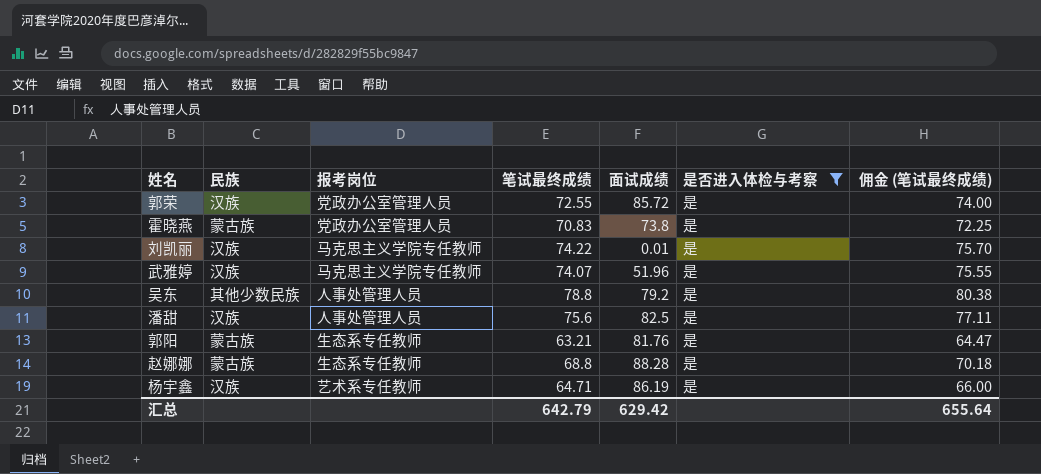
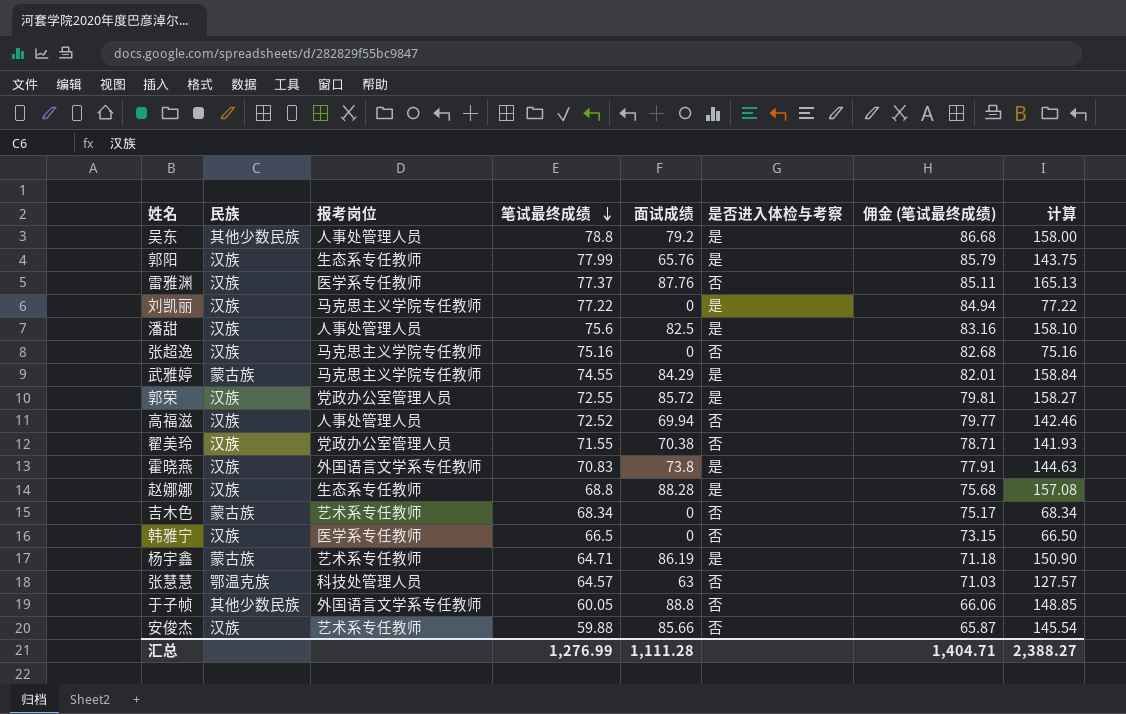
filter: 是否进入体检与考察 = 是 -> none
row order: none -> 笔试最终成绩 descending
column 佣金 (笔试最终成绩) | formula: [笔试最终成绩] * 1.02 -> [笔试最终成绩] * 1.1
column 计算 | formula: none -> [笔试最终成绩] + [面试成绩]
郭阳 | 民族: 蒙古族 -> 汉族
郭阳 | 笔试最终成绩: 63.21 -> 77.99
郭阳 | 面试成绩: 81.76 -> 65.76
刘凯丽 | 笔试最终成绩: 74.22 -> 77.22
刘凯丽 | 面试成绩: 0.01 -> 0
武雅婷 | 民族: 汉族 -> 蒙古族
武雅婷 | 笔试最终成绩: 74.07 -> 74.55
武雅婷 | 面试成绩: 51.96 -> 84.29
霍晓燕 | 民族: 蒙古族 -> 汉族
霍晓燕 | 报考岗位: 党政办公室管理人员 -> 外国语言文学系专任教师
赵娜娜 | 民族: 蒙古族 -> 汉族
杨宇鑫 | 民族: 汉族 -> 蒙古族
汇总 | 笔试最终成绩: 642.79 -> 1,276.99
汇总 | 面试成绩: 629.42 -> 1,111.28
汇总 | 佣金 (笔试最终成绩): 655.64 -> 1,404.71

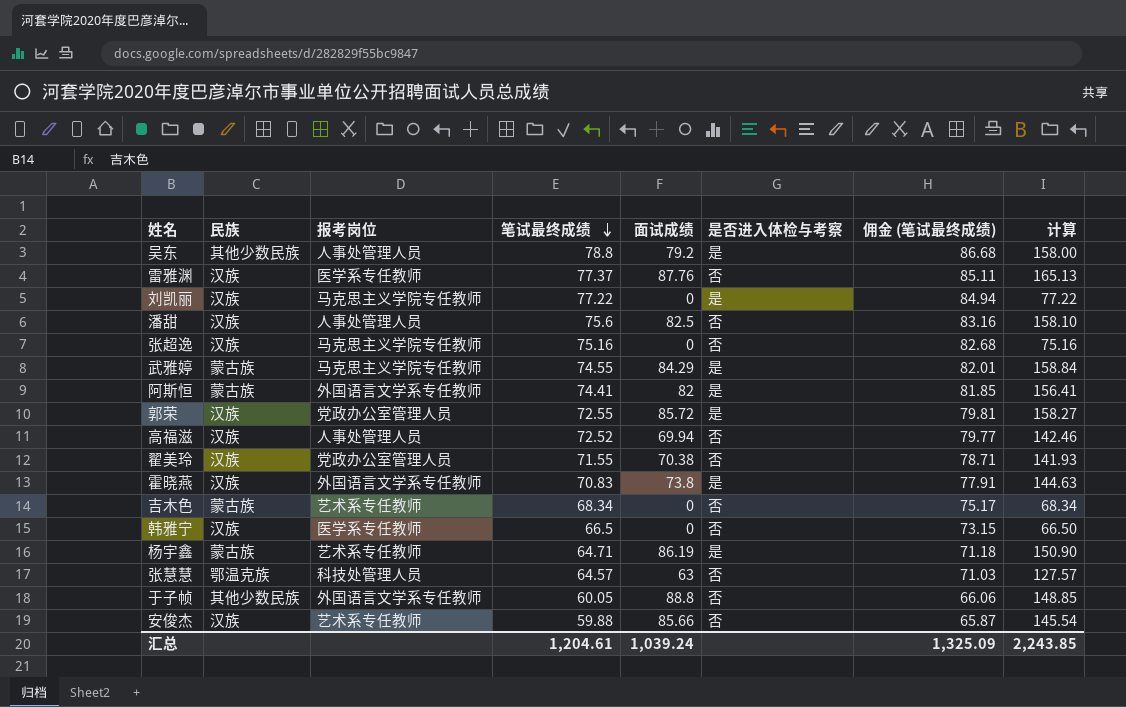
row 郭阳: 汉族 | 生态系专任教师 | 77.99 | 65.76 | 是 | 85.79 | 143.75 -> none
row 赵娜娜: 汉族 | 生态系专任教师 | 68.8 | 88.28 | 是 | 75.68 | 157.08 -> none
潘甜 | 是否进入体检与考察: 是 -> 否
row 阿斯恒: none -> 蒙古族 | 外国语言文学系专任教师 | 74.41 | 82 | 是 | 81.85 | 156.41
汇总 | 笔试最终成绩: 1,276.99 -> 1,204.61
汇总 | 面试成绩: 1,111.28 -> 1,039.24
汇总 | 佣金 (笔试最终成绩): 1,404.71 -> 1,325.09
汇总 | 计算: 2,388.27 -> 2,243.85

